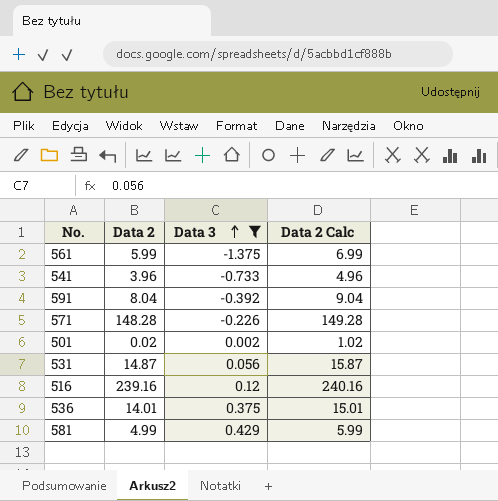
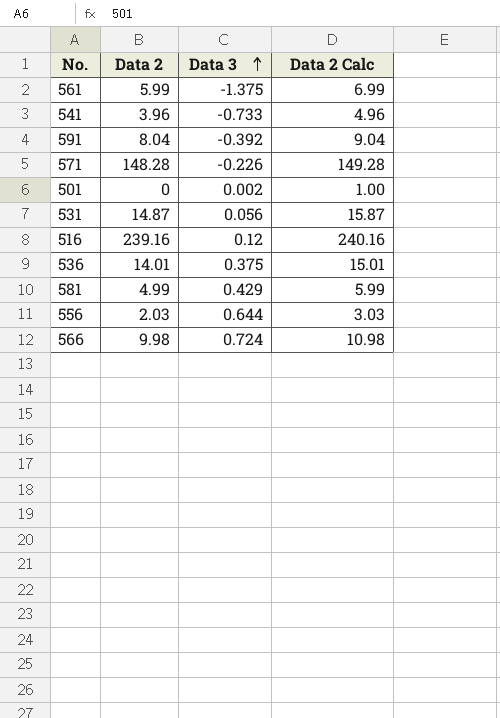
filter: Data 3 <= 0.429 -> none
501 | Data 2: 0.02 -> 0
501 | Data 2 Calc: 1.02 -> 1.00

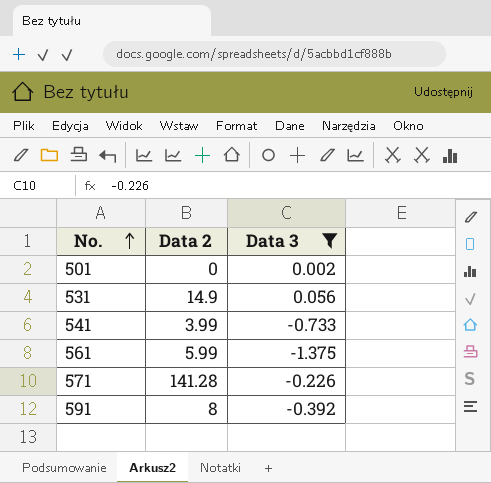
filter: none -> Data 3 <= 0.056
row order: Data 3 ascending -> No. ascending
column Data 2 Calc | formula: [Data 2] + 1 -> none
531 | Data 2: 14.87 -> 14.9
541 | Data 2: 3.96 -> 3.99
571 | Data 2: 148.28 -> 141.28
591 | Data 2: 8.04 -> 8

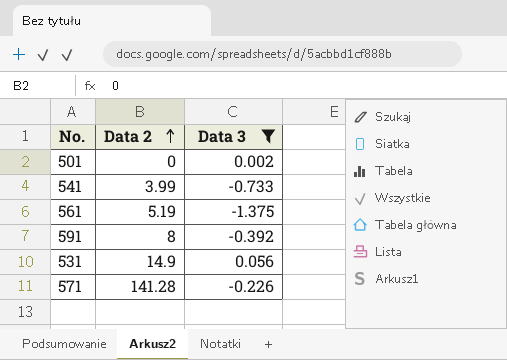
row order: No. ascending -> Data 2 ascending
561 | Data 2: 5.99 -> 5.19

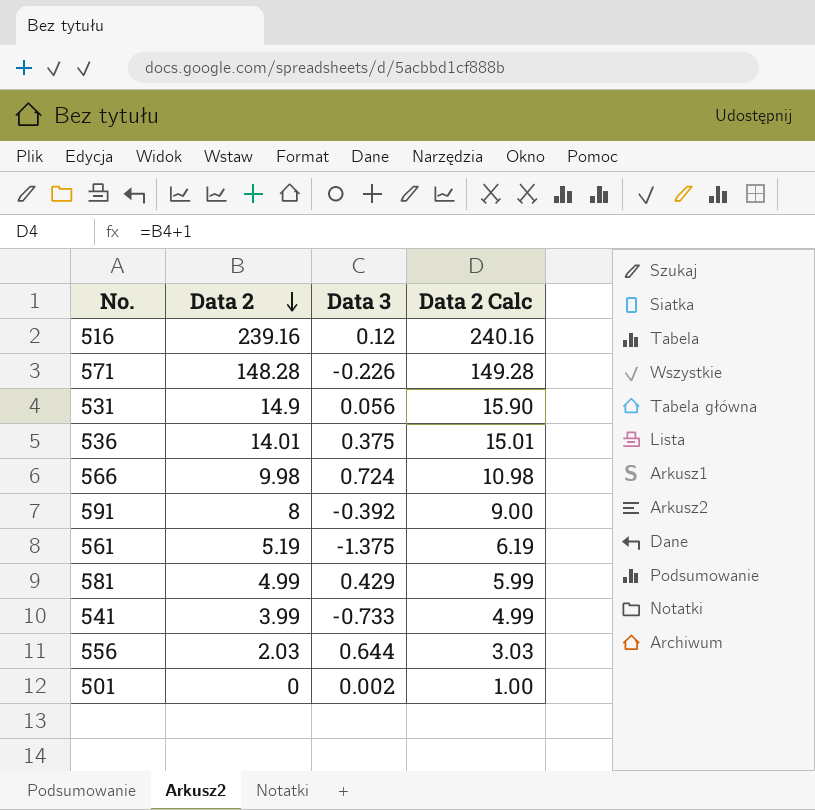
filter: Data 3 <= 0.056 -> none
row order: Data 2 ascending -> Data 2 descending
column Data 2 Calc | formula: none -> [Data 2] + 1
571 | Data 2: 141.28 -> 148.28

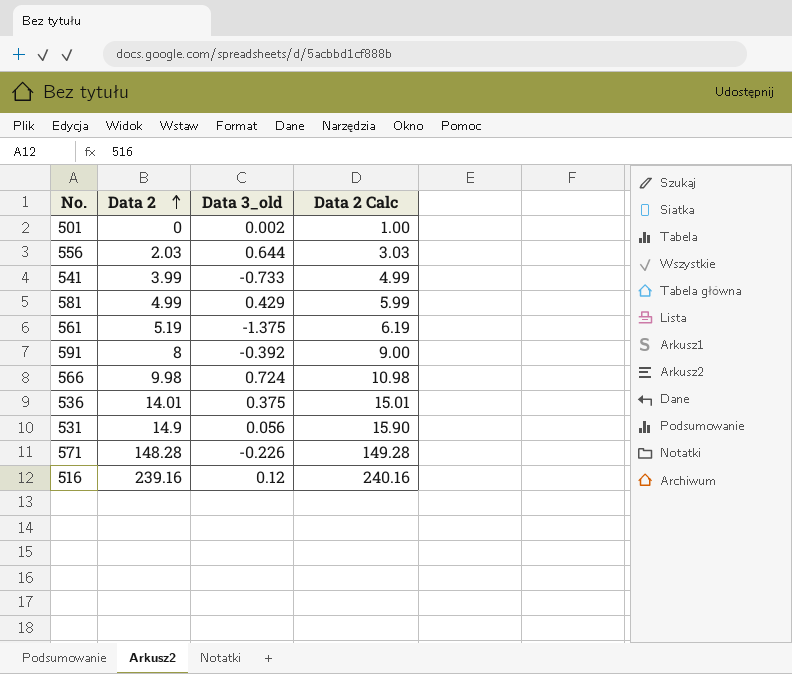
row order: Data 2 descending -> Data 2 ascending
column name: Data 3 -> Data 3_old

